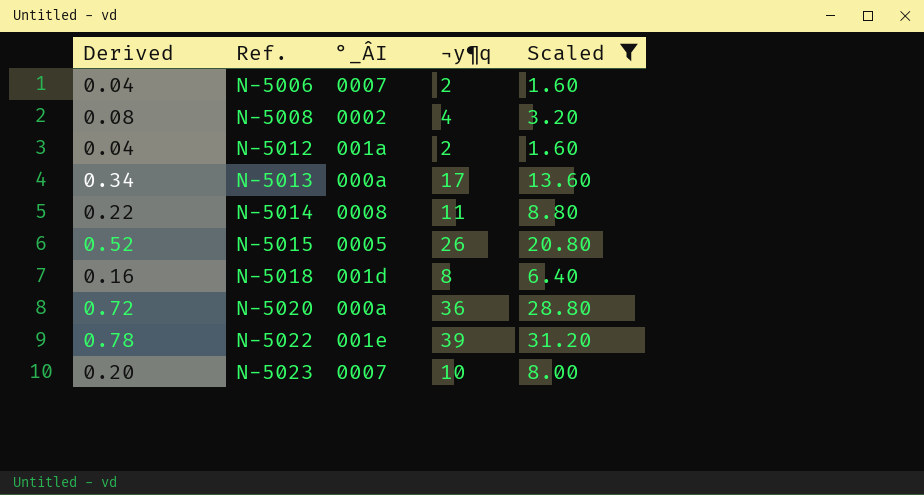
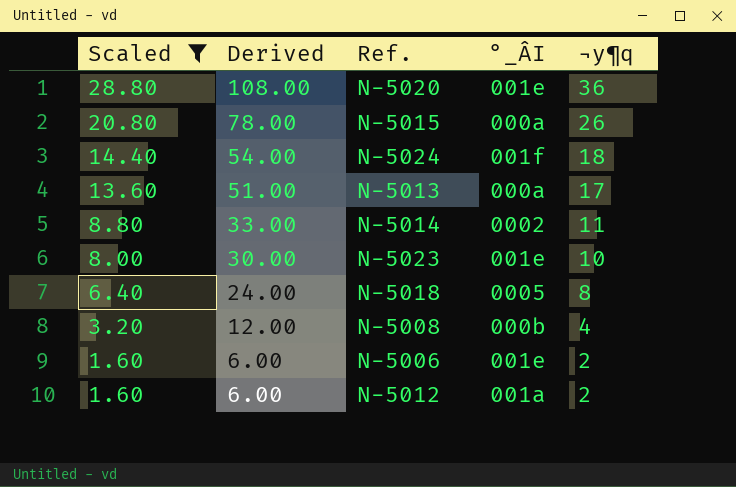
row order: Ref. ascending -> Scaled descending
column Scaled | position: 5 -> 1
column Derived | formula: [¬y¶q] * 0.02 -> [¬y¶q] * 3
row N-5022: 0.78 | 001e | 39 | 31.20 -> none
N-5020 | °_ÂI: 000a -> 001e
N-5015 | °_ÂI: 0005 -> 000a
row N-5024: none -> 14.40 | 54.00 | 001f | 18
N-5014 | °_ÂI: 0008 -> 0002
N-5023 | °_ÂI: 0007 -> 001e
N-5018 | °_ÂI: 001d -> 0005
N-5008 | °_ÂI: 0002 -> 000b
N-5006 | °_ÂI: 0007 -> 001e

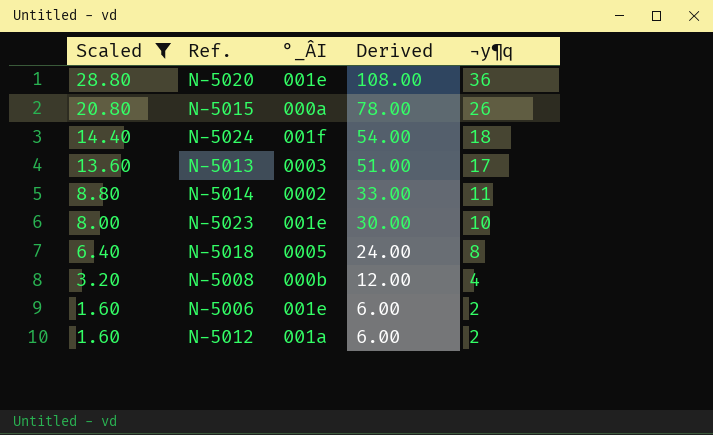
column Derived | position: 2 -> 4
N-5013 | °_ÂI: 000a -> 0003

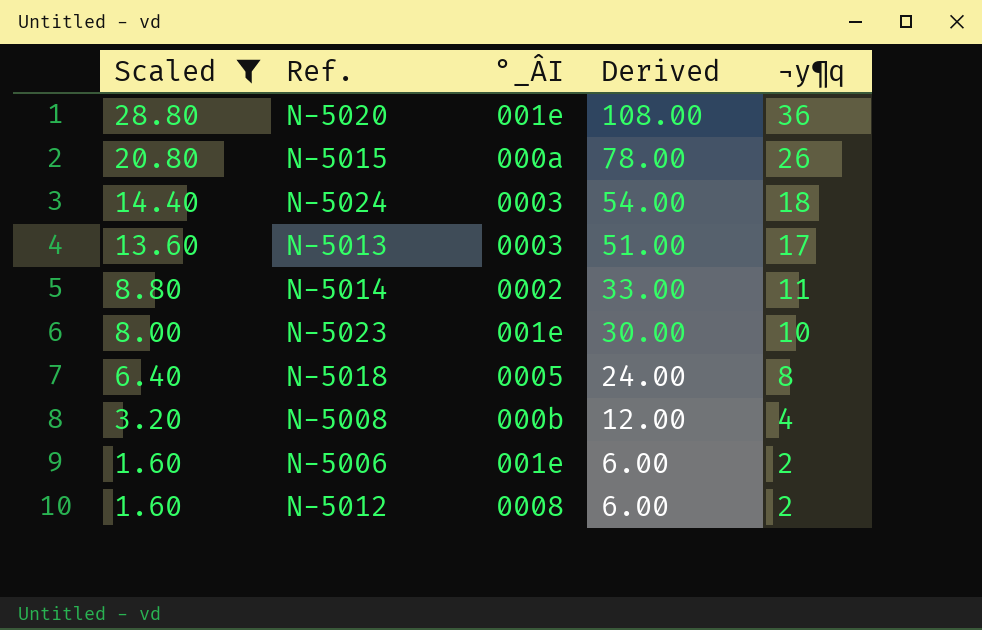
N-5024 | °_ÂI: 001f -> 0003
N-5012 | °_ÂI: 001a -> 0008

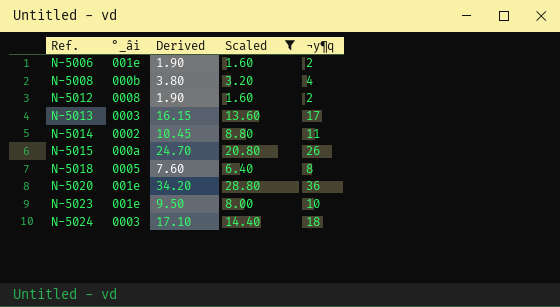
row order: Scaled descending -> Ref. ascending
column name: °_ÂI -> °_âi
column Derived | formula: [¬y¶q] * 3 -> [¬y¶q] * 0.95
column Scaled | position: 1 -> 4

